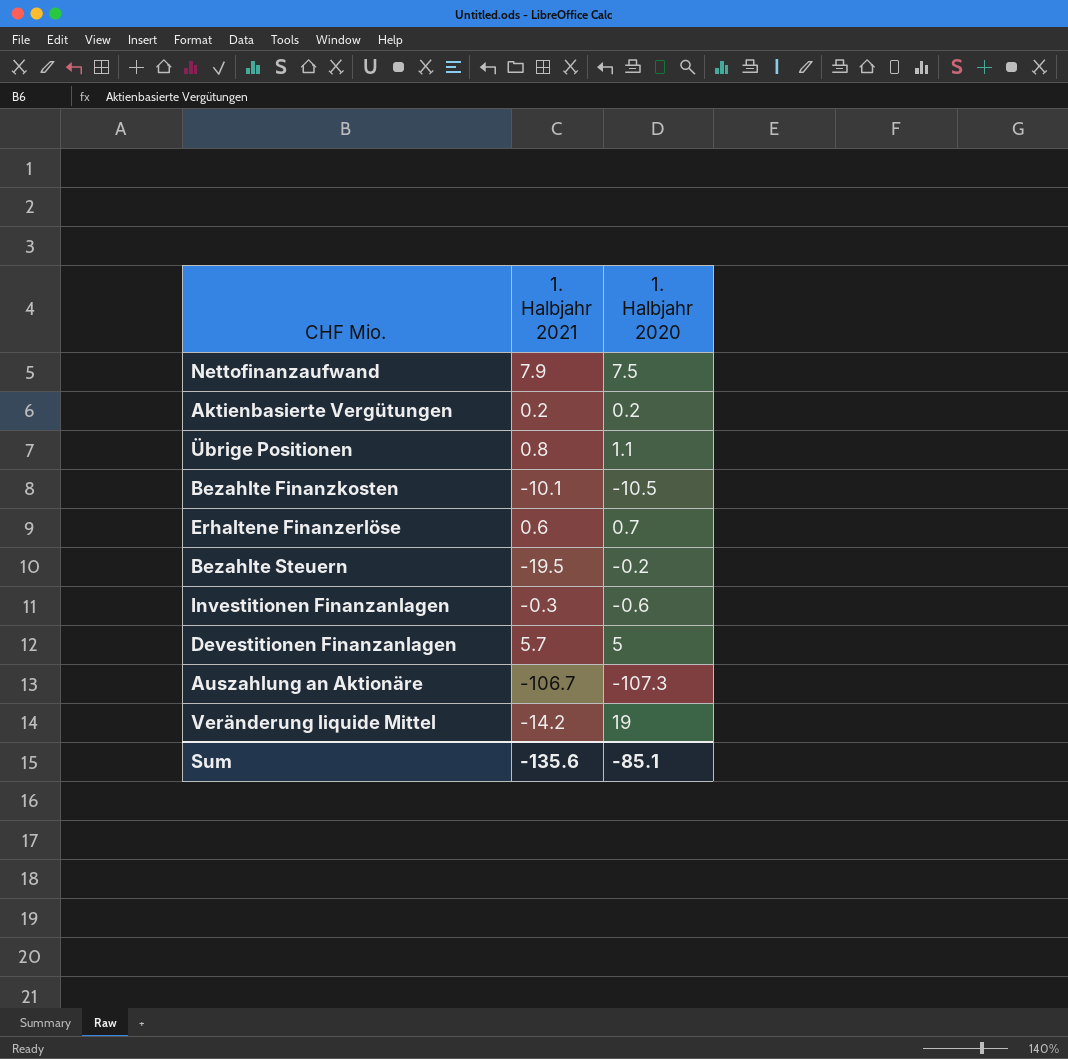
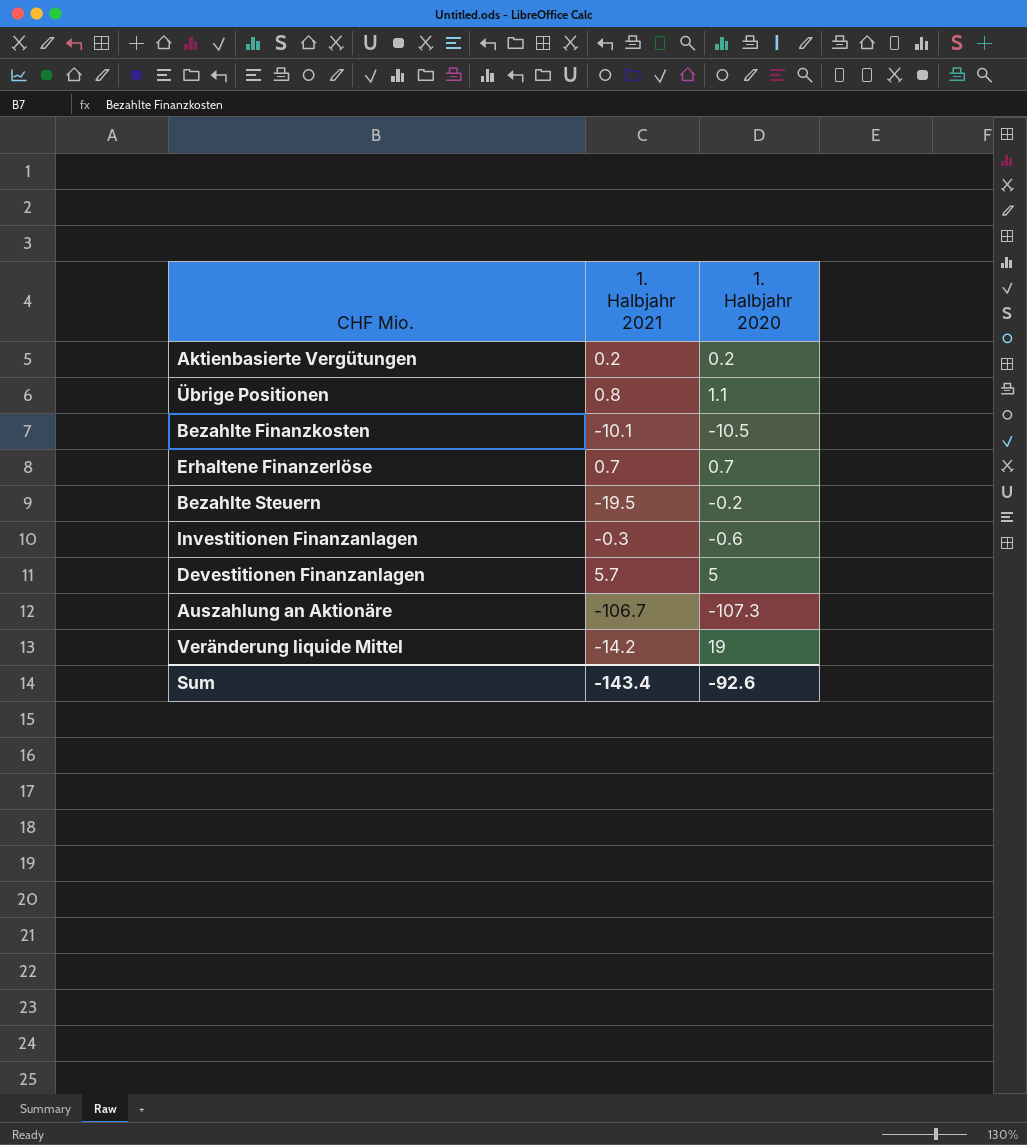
row Nettofinanzaufwand: 7.9 | 7.5 -> none
Erhaltene Finanzerlöse | 1. Halbjahr 2021: 0.6 -> 0.7
Sum | 1. Halbjahr 2021: -135.6 -> -143.4
Sum | 1. Halbjahr 2020: -85.1 -> -92.6

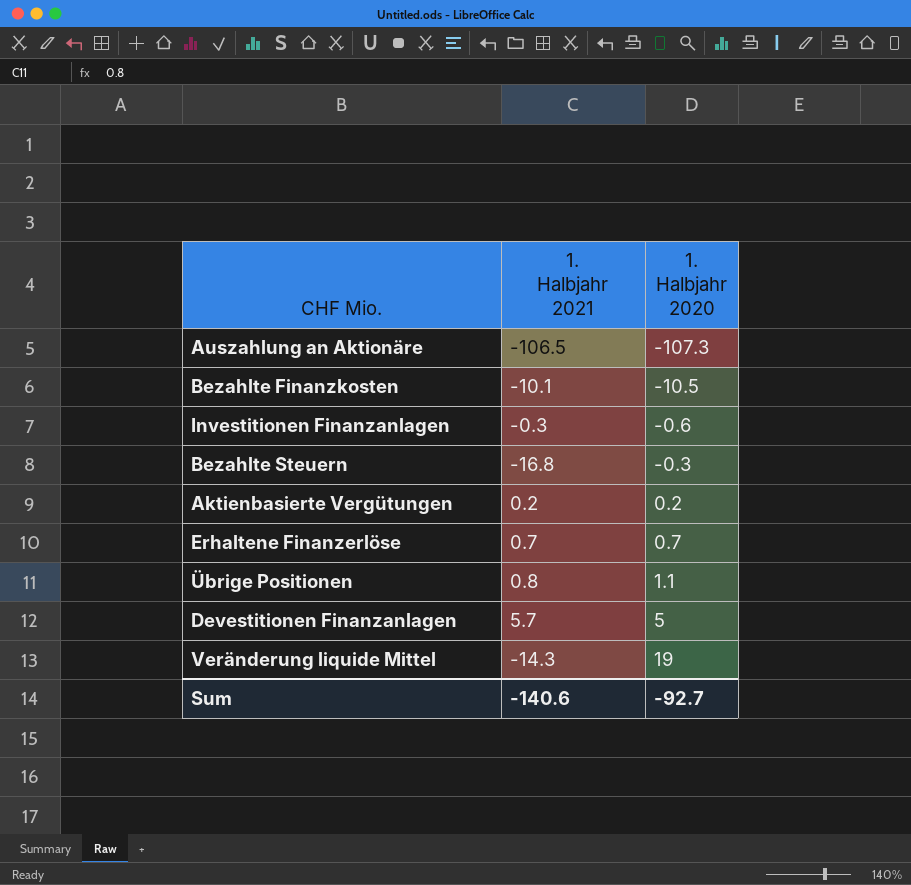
row order: none -> 1. Halbjahr 2020 ascending
Auszahlung an Aktionäre | 1. Halbjahr 2021: -106.7 -> -106.5
Bezahlte Steuern | 1. Halbjahr 2021: -19.5 -> -16.8
Bezahlte Steuern | 1. Halbjahr 2020: -0.2 -> -0.3
Veränderung liquide Mittel | 1. Halbjahr 2021: -14.2 -> -14.3
Sum | 1. Halbjahr 2021: -143.4 -> -140.6
Sum | 1. Halbjahr 2020: -92.6 -> -92.7

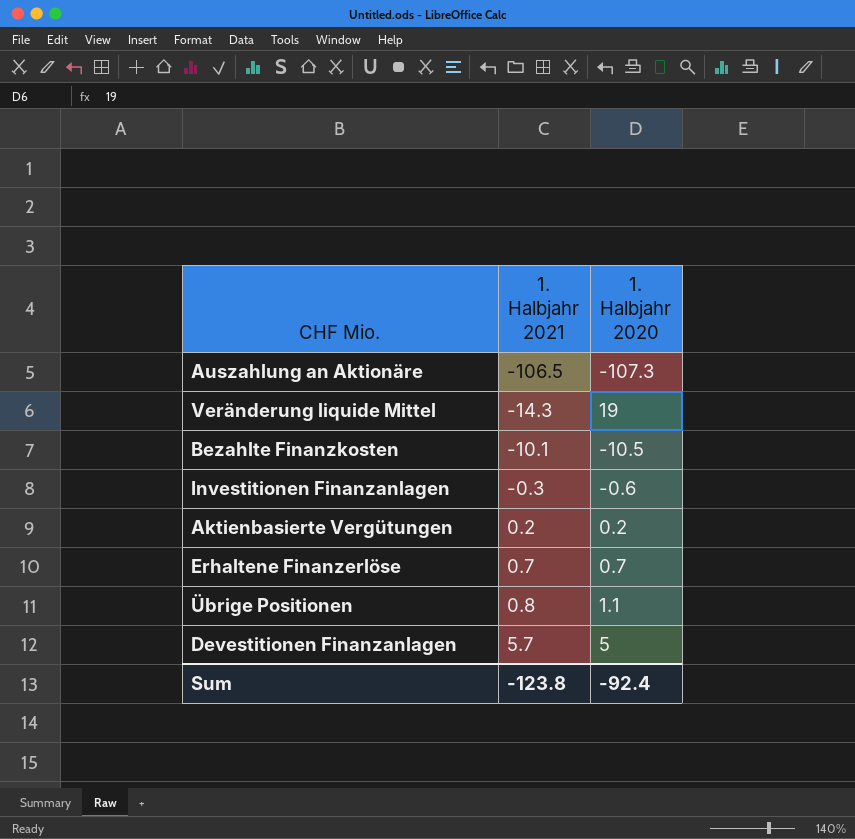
row order: 1. Halbjahr 2020 ascending -> 1. Halbjahr 2021 ascending
row Bezahlte Steuern: -16.8 | -0.3 -> none
Sum | 1. Halbjahr 2021: -140.6 -> -123.8
Sum | 1. Halbjahr 2020: -92.7 -> -92.4

